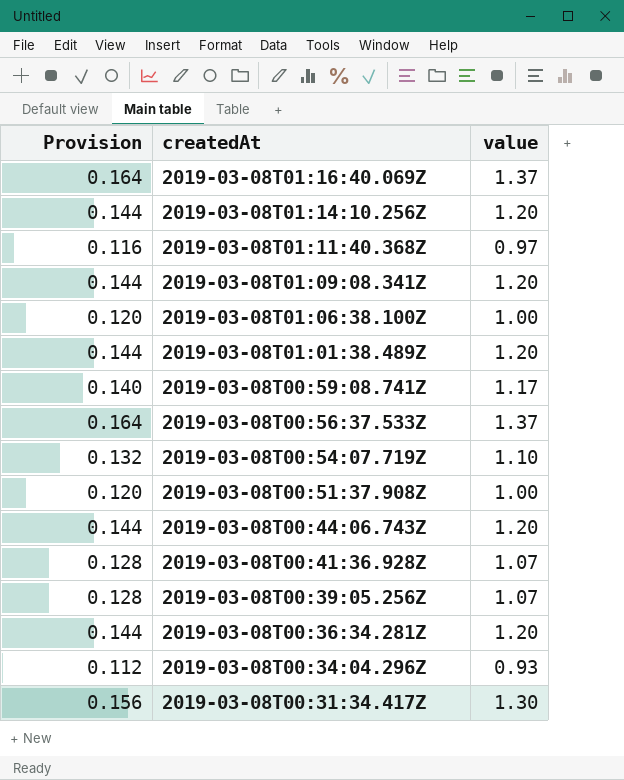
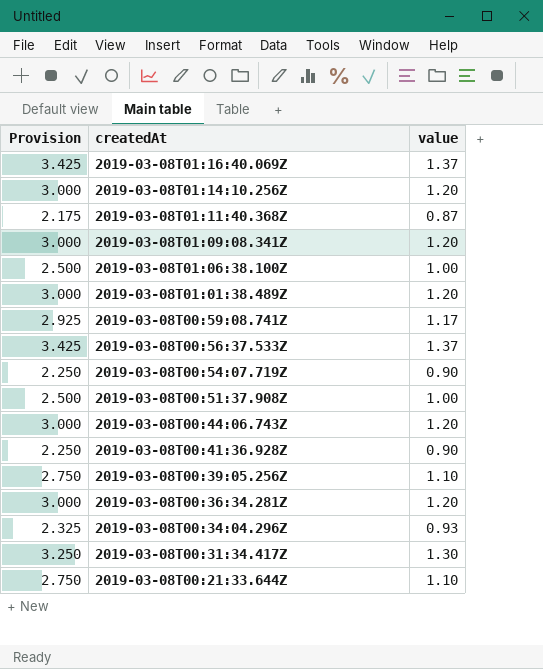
column Provision | formula: [value] * 0.12 -> [value] * 2.5
2019-03-08T01:11:40.368Z | value: 0.97 -> 0.87
2019-03-08T00:54:07.719Z | value: 1.10 -> 0.90
2019-03-08T00:41:36.928Z | value: 1.07 -> 0.90
2019-03-08T00:39:05.256Z | value: 1.07 -> 1.10
row 2019-03-08T00:21:33.644Z: none -> 2.750 | 1.10

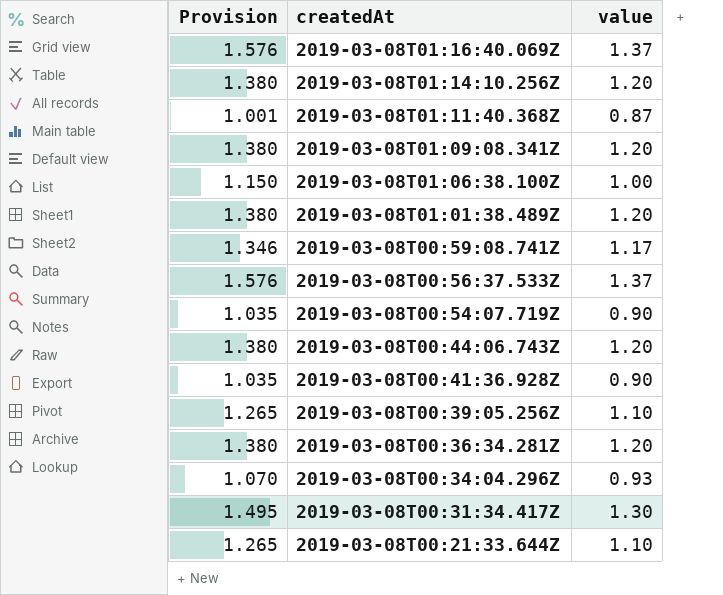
column Provision | formula: [value] * 2.5 -> [value] * 1.15
row 2019-03-08T00:51:37.908Z: 2.500 | 1.00 -> none

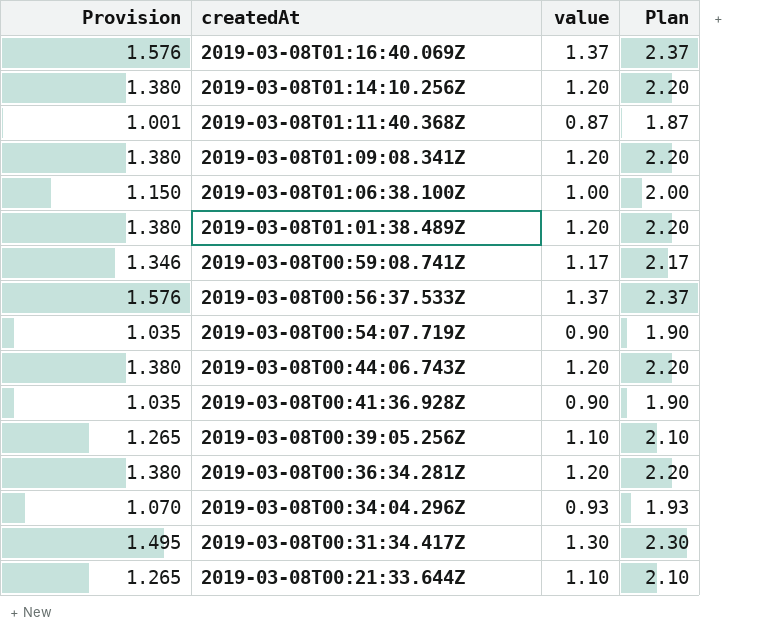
column Plan | formula: none -> [value] + 1

